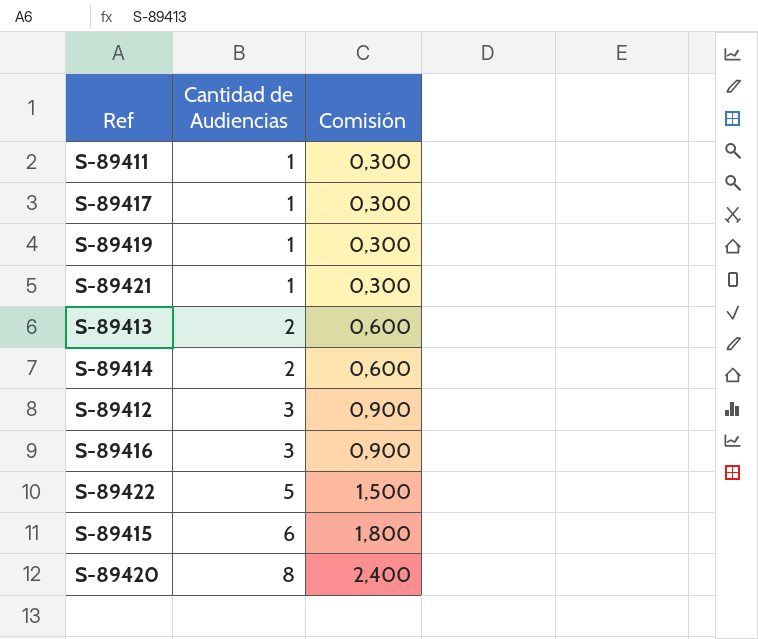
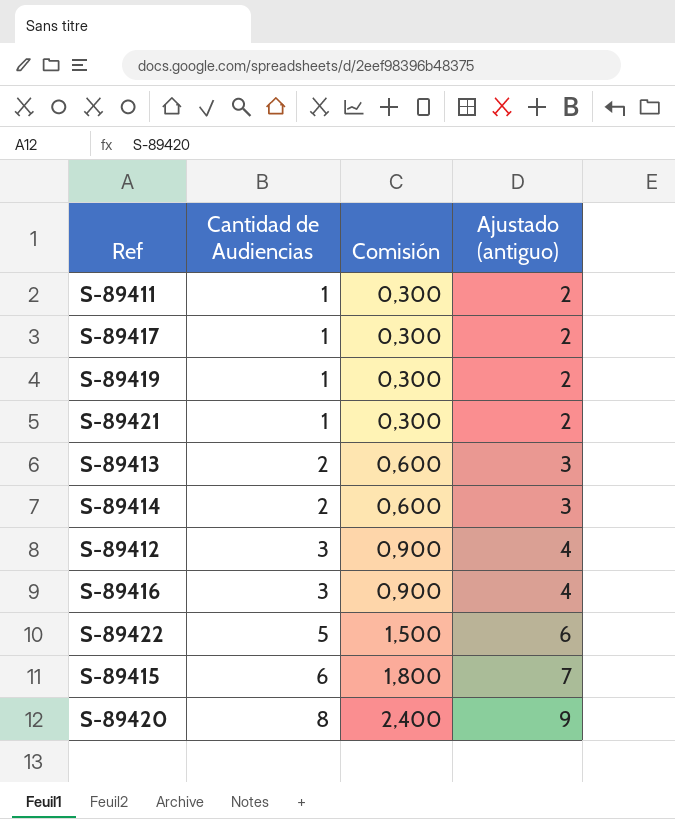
column Ajustado (antiguo) | formula: none -> [Cantidad de Audiencias] + 1

